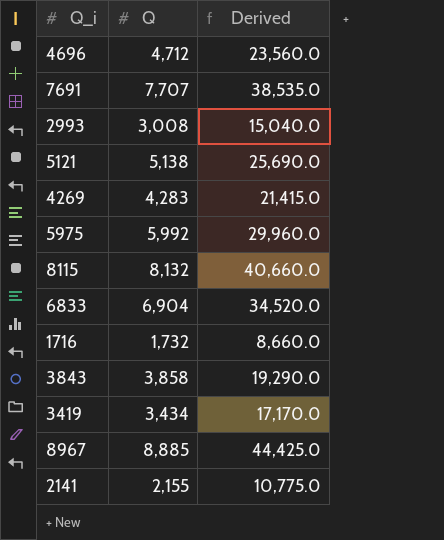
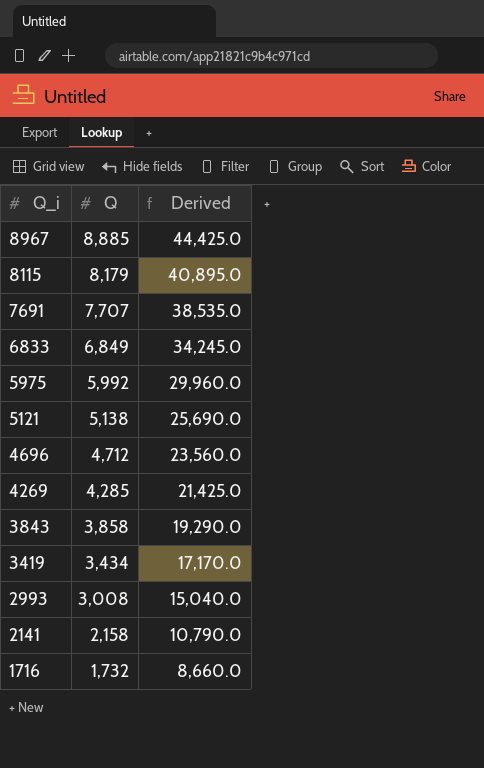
row order: none -> Q_i descending
8115 | Q: 8,132 -> 8,179
8115 | Derived: 40,660.0 -> 40,895.0
6833 | Q: 6,904 -> 6,849
6833 | Derived: 34,520.0 -> 34,245.0
4269 | Q: 4,283 -> 4,285
4269 | Derived: 21,415.0 -> 21,425.0
2141 | Q: 2,155 -> 2,158
2141 | Derived: 10,775.0 -> 10,790.0

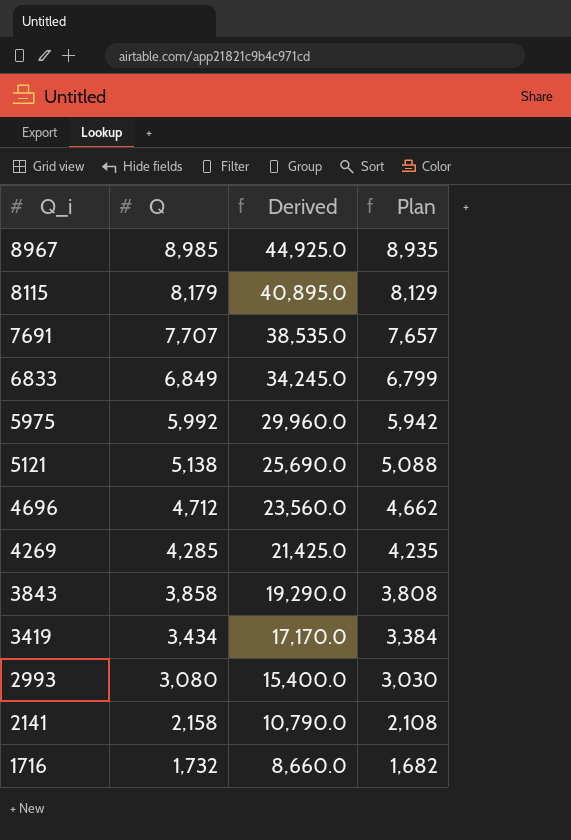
column Plan | formula: none -> [Q] - 50
8967 | Q: 8,885 -> 8,985
8967 | Derived: 44,425.0 -> 44,925.0
2993 | Q: 3,008 -> 3,080
2993 | Derived: 15,040.0 -> 15,400.0

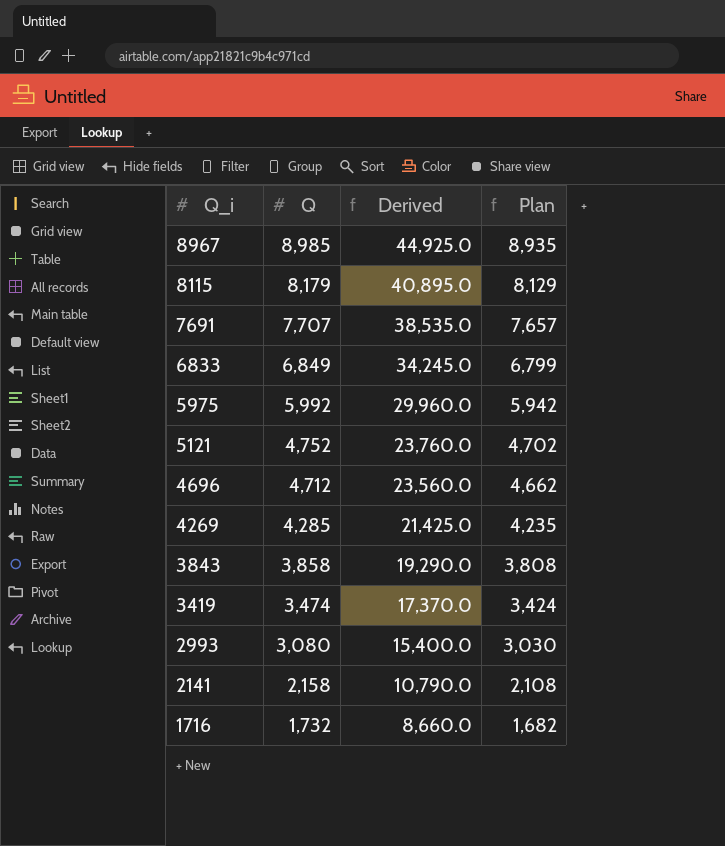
5121 | Q: 5,138 -> 4,752
5121 | Derived: 25,690.0 -> 23,760.0
5121 | Plan: 5,088 -> 4,702
3419 | Q: 3,434 -> 3,474
3419 | Derived: 17,170.0 -> 17,370.0
3419 | Plan: 3,384 -> 3,424

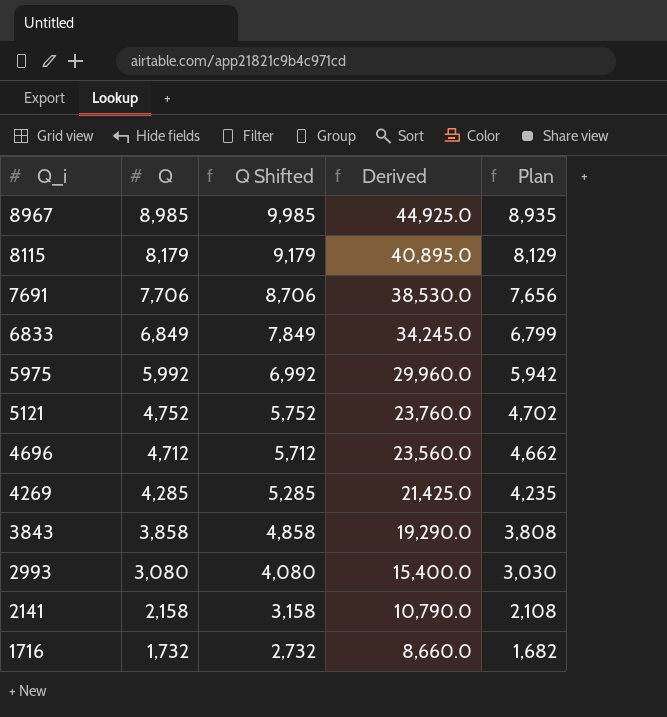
column Q Shifted | formula: none -> [Q] + 1000
row 3419: 3,474 | 17,370.0 | 3,424 -> none
7691 | Q: 7,707 -> 7,706
7691 | Derived: 38,535.0 -> 38,530.0
7691 | Plan: 7,657 -> 7,656

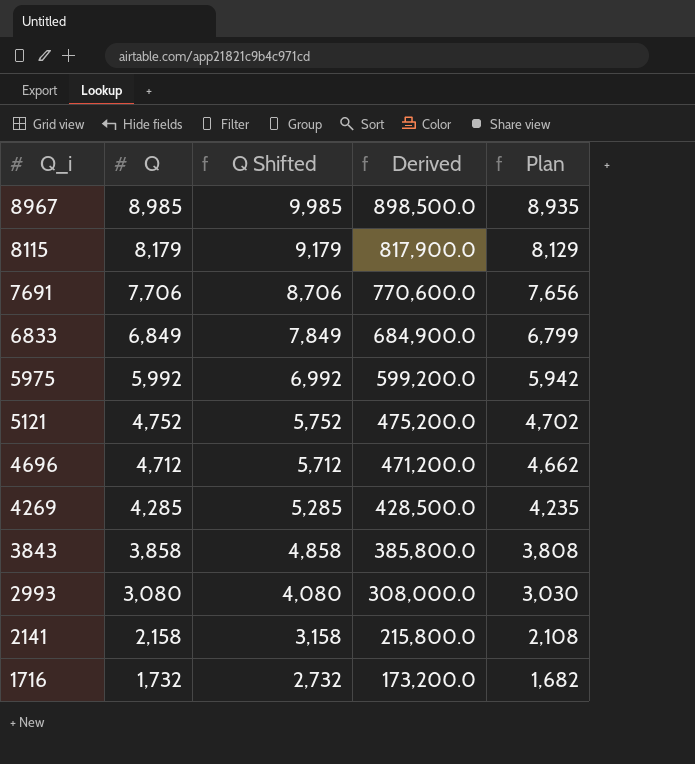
column Derived | formula: [Q] * 5 -> [Q] * 100

